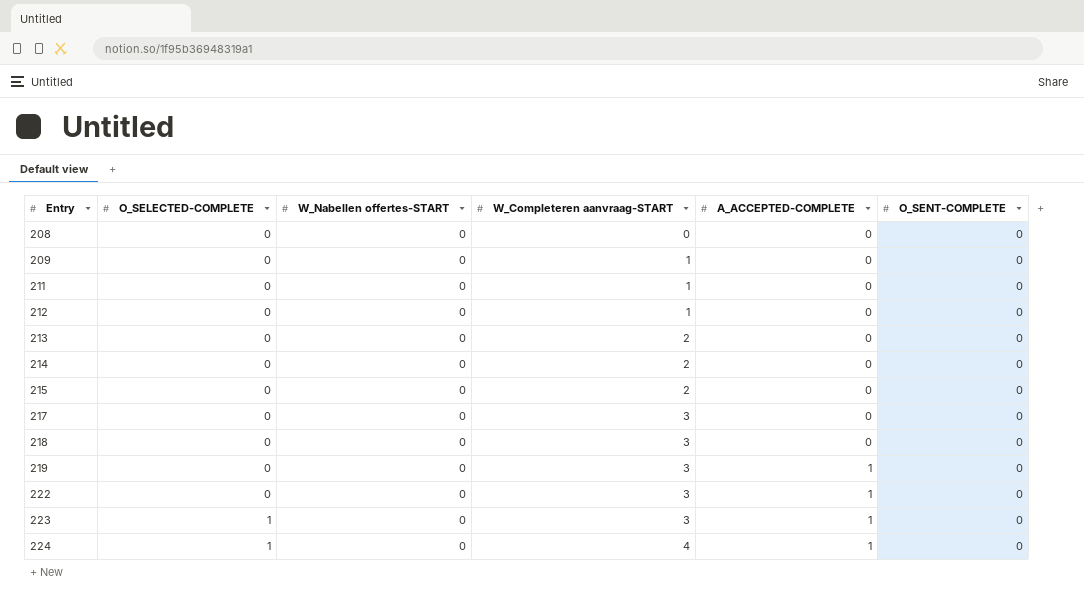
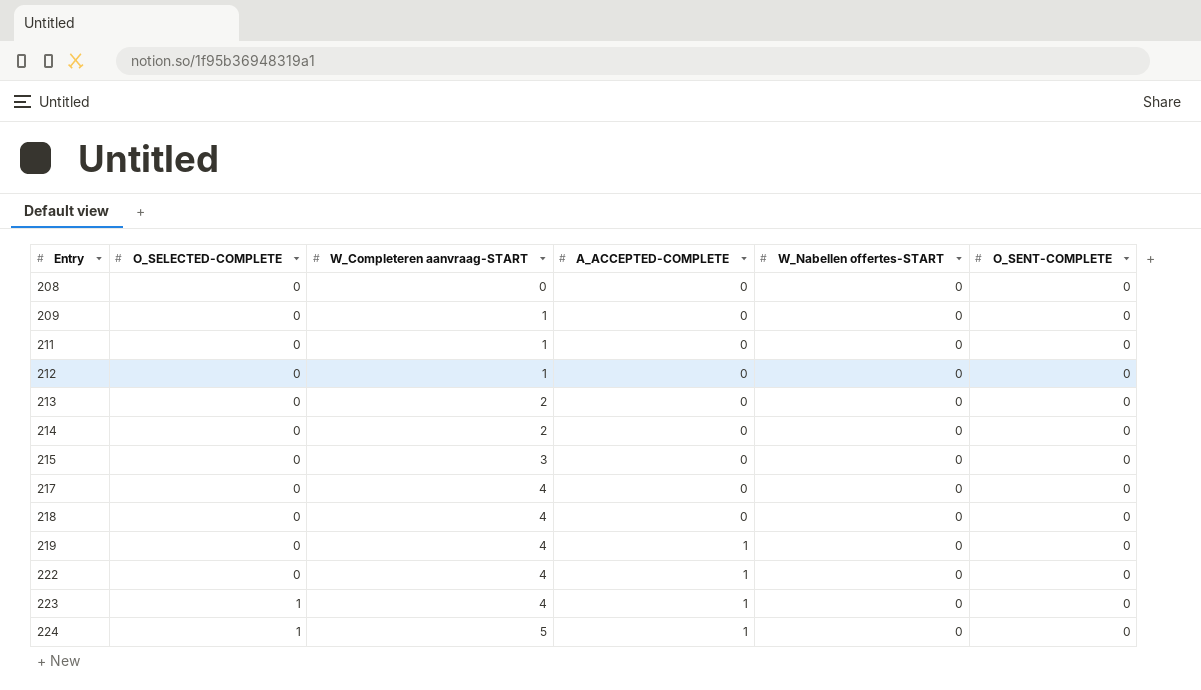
column W_Nabellen offertes-START | position: 3 -> 5
215 | W_Completeren aanvraag-START: 2 -> 3
217 | W_Completeren aanvraag-START: 3 -> 4
218 | W_Completeren aanvraag-START: 3 -> 4
219 | W_Completeren aanvraag-START: 3 -> 4
222 | W_Completeren aanvraag-START: 3 -> 4
223 | W_Completeren aanvraag-START: 3 -> 4
224 | W_Completeren aanvraag-START: 4 -> 5

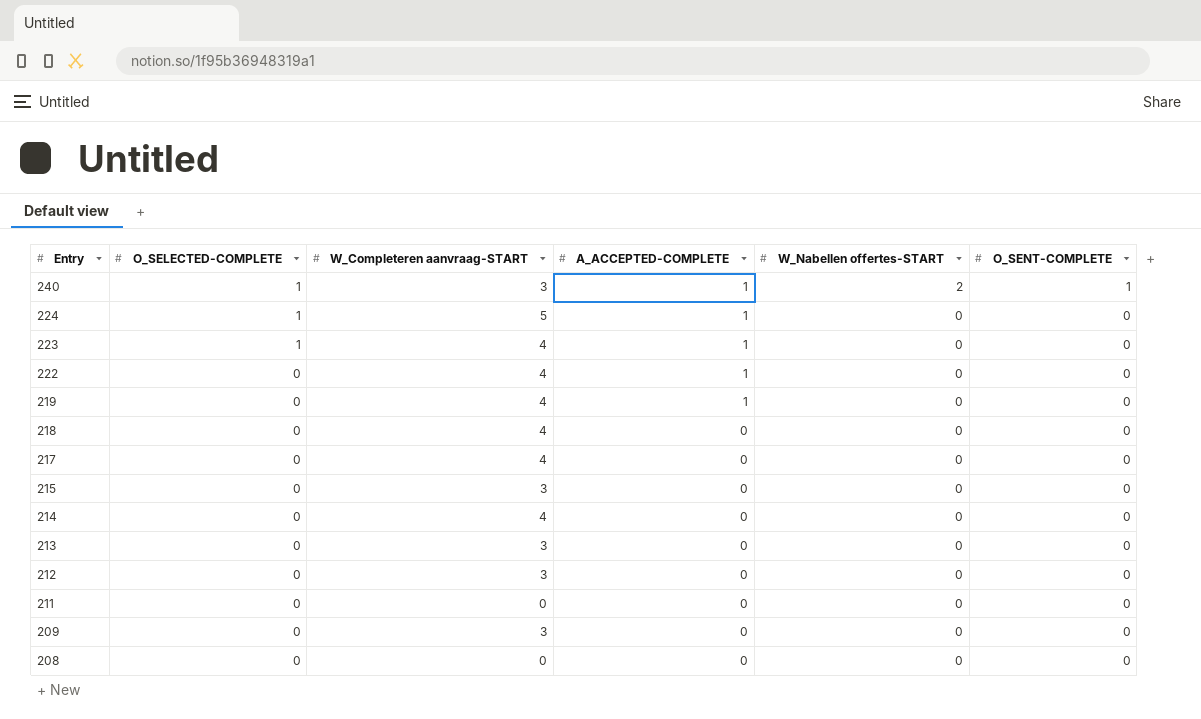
row order: Entry ascending -> Entry descending
row 240: none -> 1 | 3 | 1 | 2 | 1
214 | W_Completeren aanvraag-START: 2 -> 4
213 | W_Completeren aanvraag-START: 2 -> 3
212 | W_Completeren aanvraag-START: 1 -> 3
211 | W_Completeren aanvraag-START: 1 -> 0
209 | W_Completeren aanvraag-START: 1 -> 3

